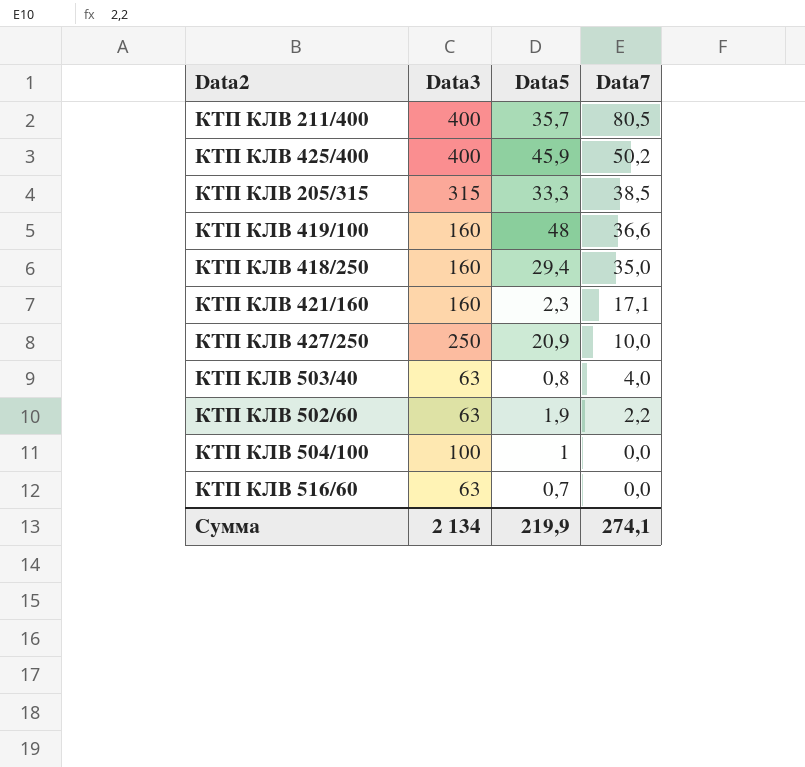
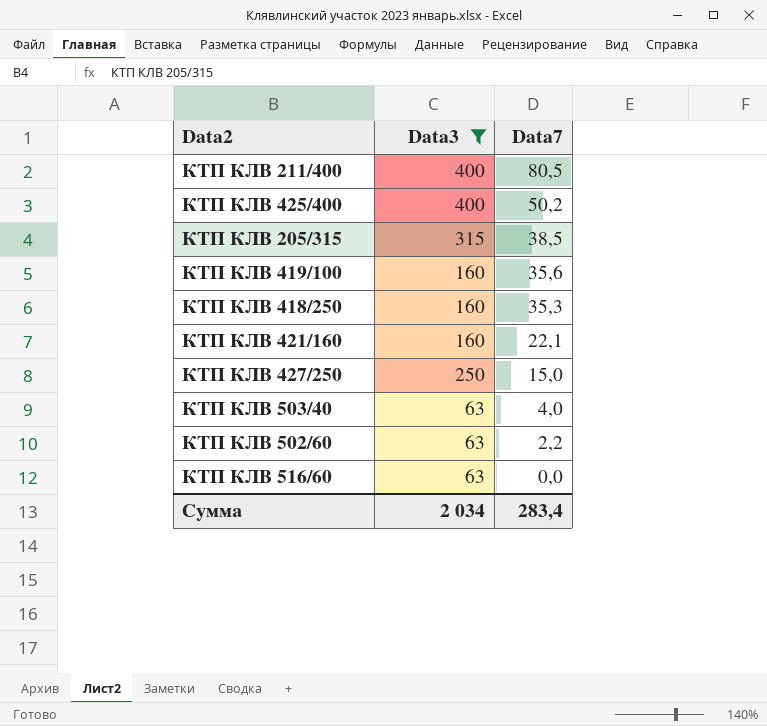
filter: none -> Data3 != 100
column Data5 | position: 3 -> none
КТП КЛВ 419/100 | Data7: 36,6 -> 35,6
КТП КЛВ 418/250 | Data7: 35,0 -> 35,3
КТП КЛВ 421/160 | Data7: 17,1 -> 22,1
КТП КЛВ 427/250 | Data7: 10,0 -> 15,0
Сумма | Data3: 2 134 -> 2 034
Сумма | Data7: 274,1 -> 283,4

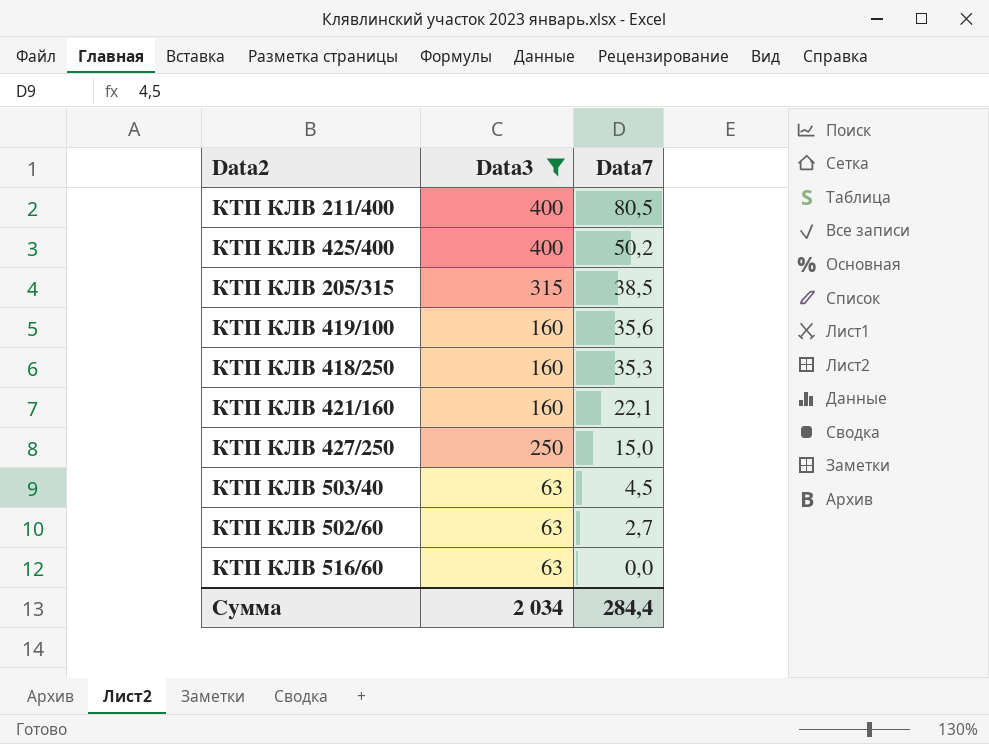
КТП КЛВ 503/40 | Data7: 4,0 -> 4,5
КТП КЛВ 502/60 | Data7: 2,2 -> 2,7
Сумма | Data7: 283,4 -> 284,4

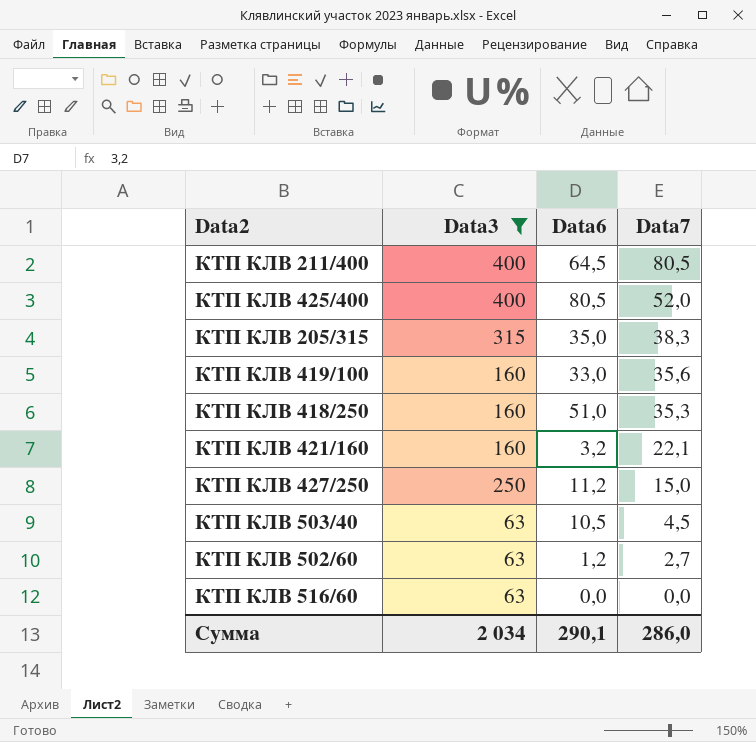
column Data6 | position: none -> 3
КТП КЛВ 425/400 | Data7: 50,2 -> 52,0
КТП КЛВ 205/315 | Data7: 38,5 -> 38,3
Сумма | Data7: 284,4 -> 286,0

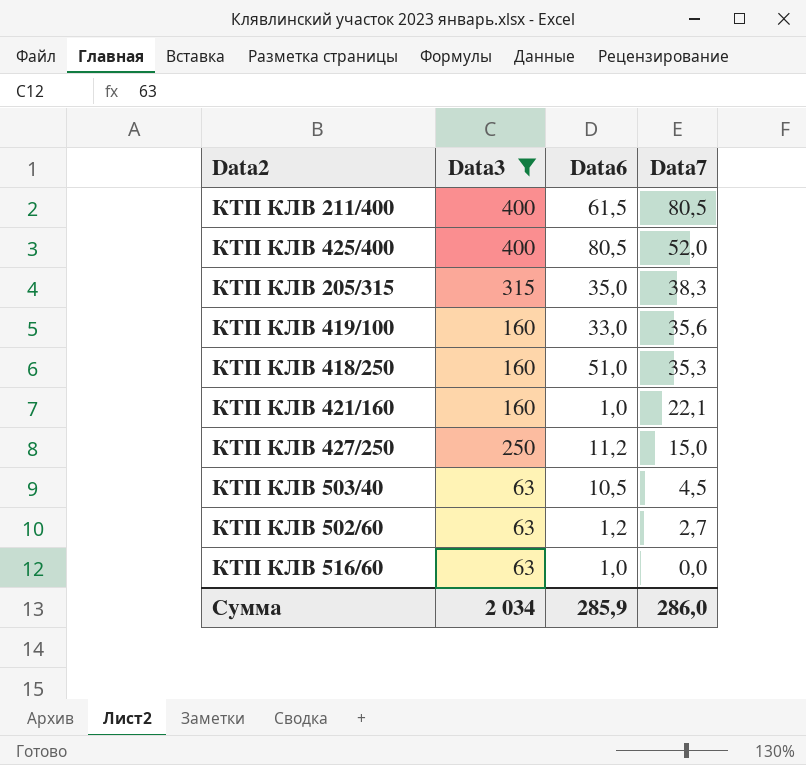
КТП КЛВ 211/400 | Data6: 64,5 -> 61,5
КТП КЛВ 421/160 | Data6: 3,2 -> 1,0
КТП КЛВ 516/60 | Data6: 0,0 -> 1,0
Сумма | Data6: 290,1 -> 285,9

